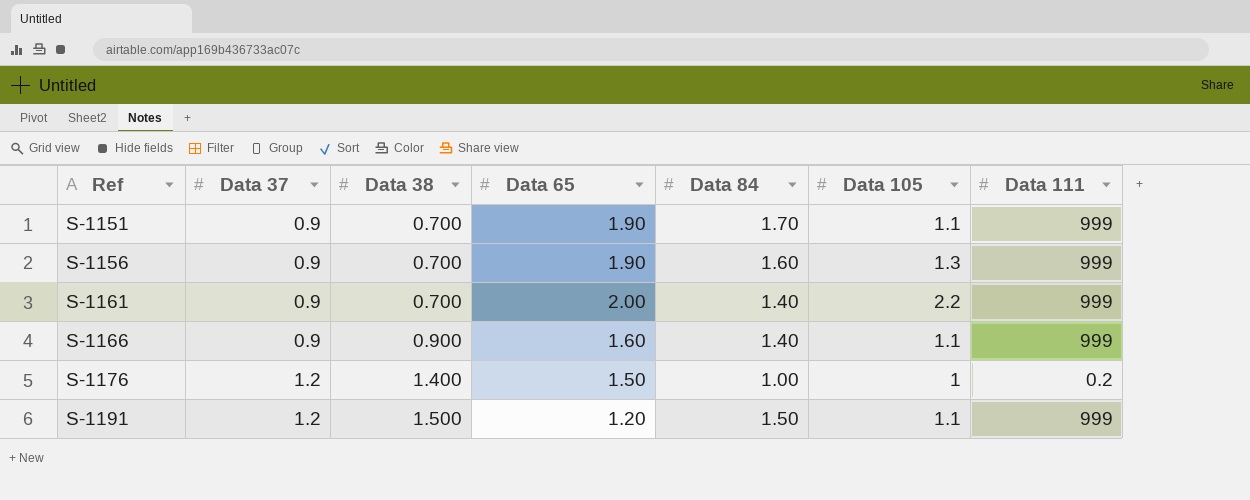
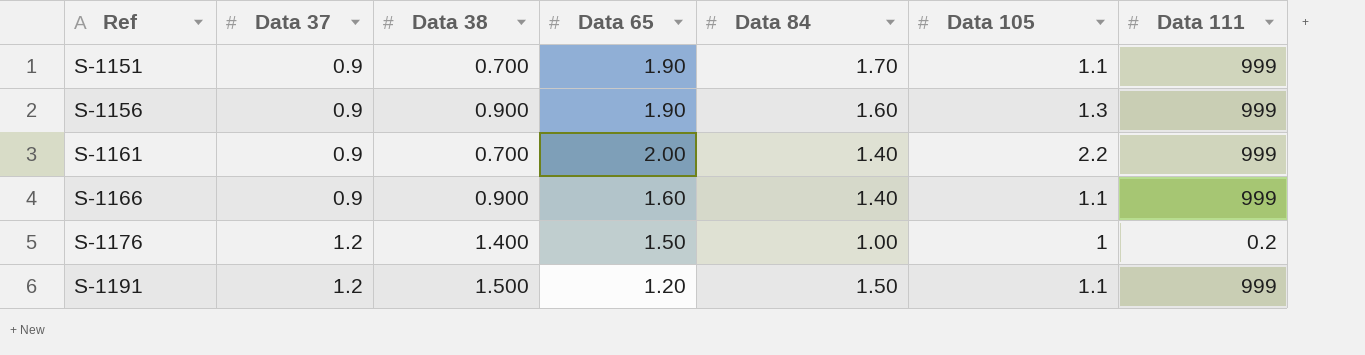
S-1156 | Data 38: 0.700 -> 0.900

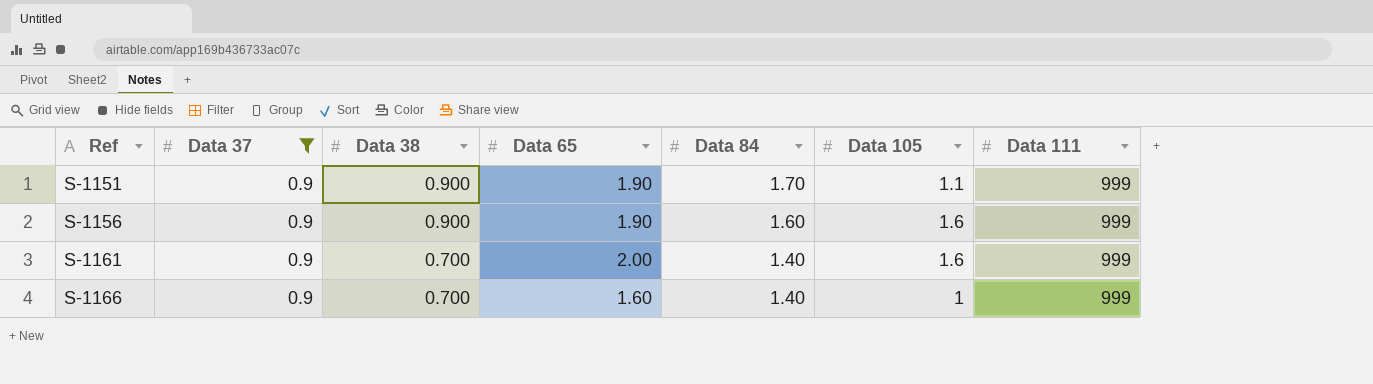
filter: none -> Data 37 = 0.9
S-1151 | Data 38: 0.700 -> 0.900
S-1156 | Data 105: 1.3 -> 1.6
S-1161 | Data 105: 2.2 -> 1.6
S-1166 | Data 38: 0.900 -> 0.700
S-1166 | Data 105: 1.1 -> 1

